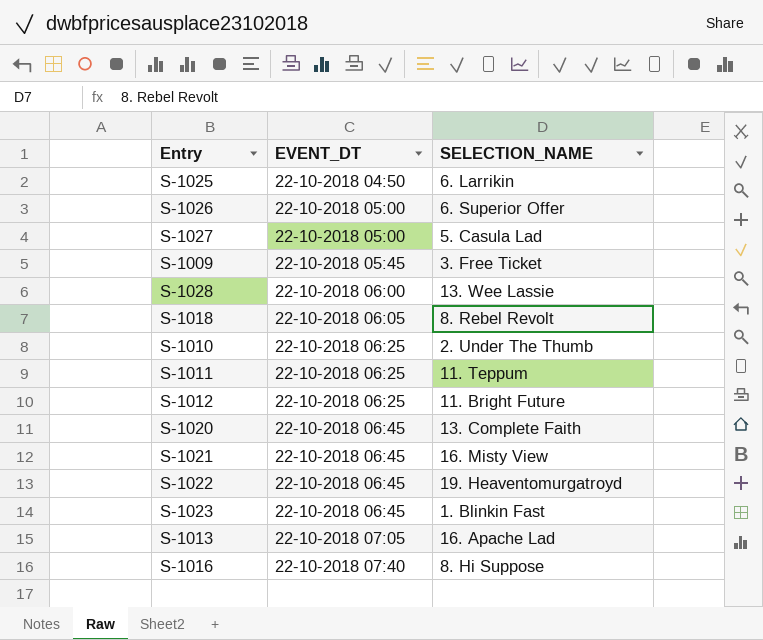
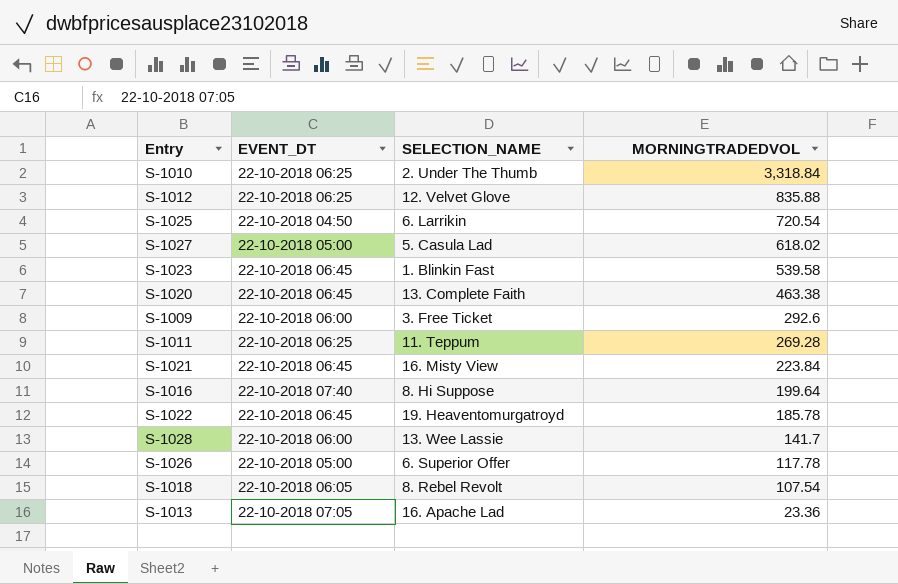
row order: EVENT_DT ascending -> MORNINGTRADEDVOL descending
column MORNINGTRADEDVOL | position: none -> 4
S-1012 | SELECTION_NAME: 11. Bright Future -> 12. Velvet Glove
S-1009 | EVENT_DT: 22-10-2018 05:45 -> 22-10-2018 06:00

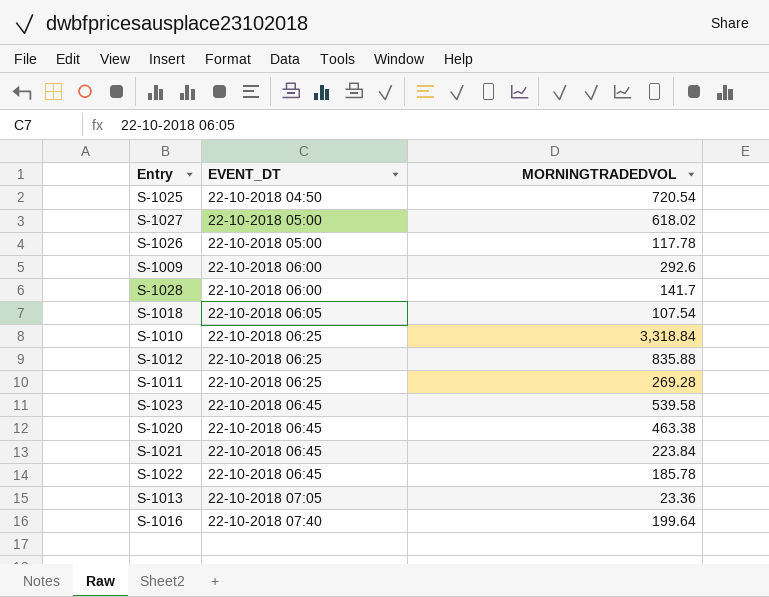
row order: MORNINGTRADEDVOL descending -> EVENT_DT ascending
column SELECTION_NAME | position: 3 -> none

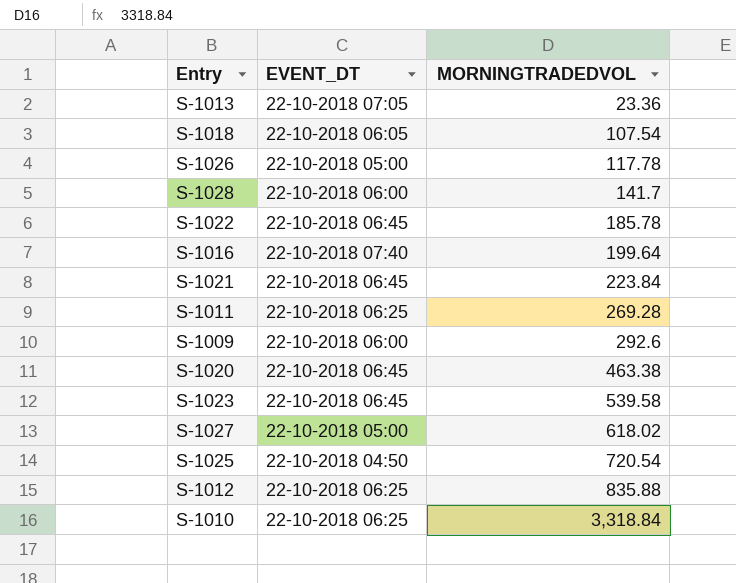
row order: EVENT_DT ascending -> MORNINGTRADEDVOL ascending

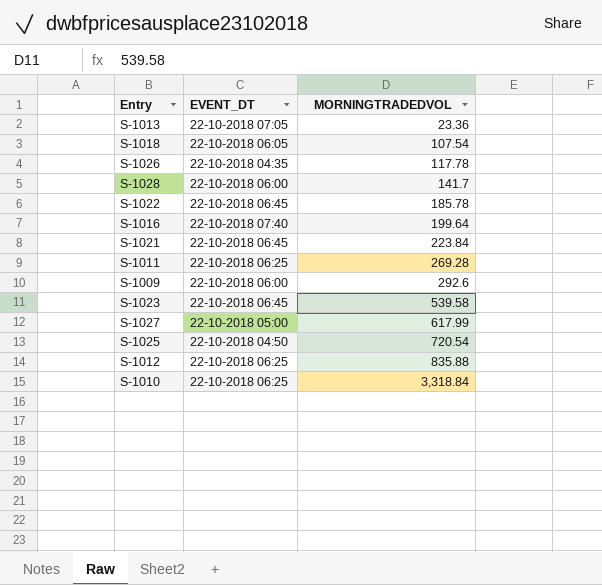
row S-1020: 22-10-2018 06:45 | 463.38 -> none
S-1026 | EVENT_DT: 22-10-2018 05:00 -> 22-10-2018 04:35
S-1027 | MORNINGTRADEDVOL: 618.02 -> 617.99

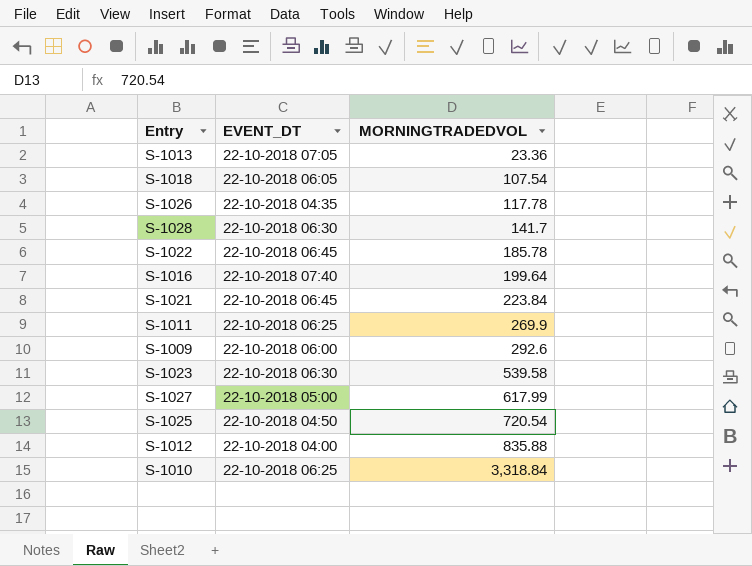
S-1028 | EVENT_DT: 22-10-2018 06:00 -> 22-10-2018 06:30
S-1011 | MORNINGTRADEDVOL: 269.28 -> 269.9
S-1023 | EVENT_DT: 22-10-2018 06:45 -> 22-10-2018 06:30
S-1012 | EVENT_DT: 22-10-2018 06:25 -> 22-10-2018 04:00

